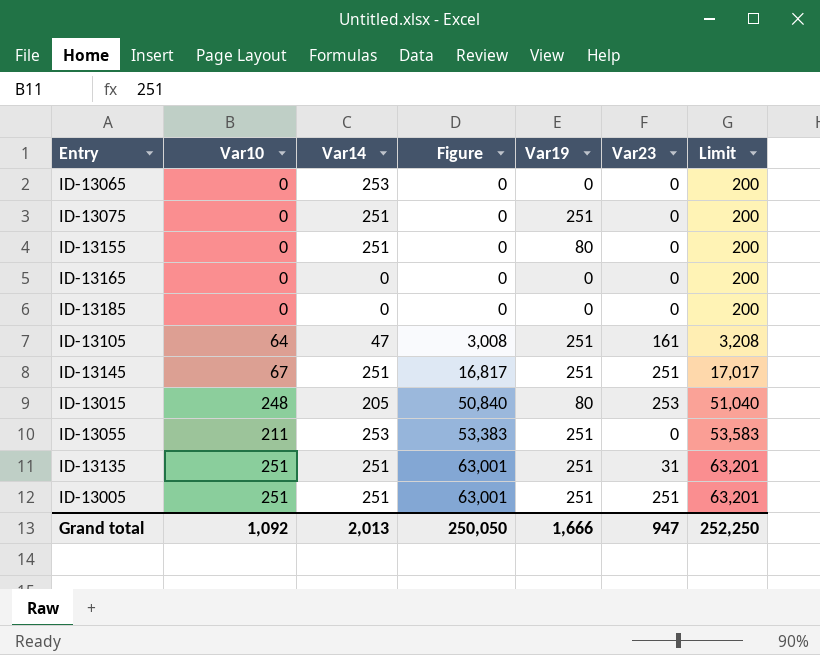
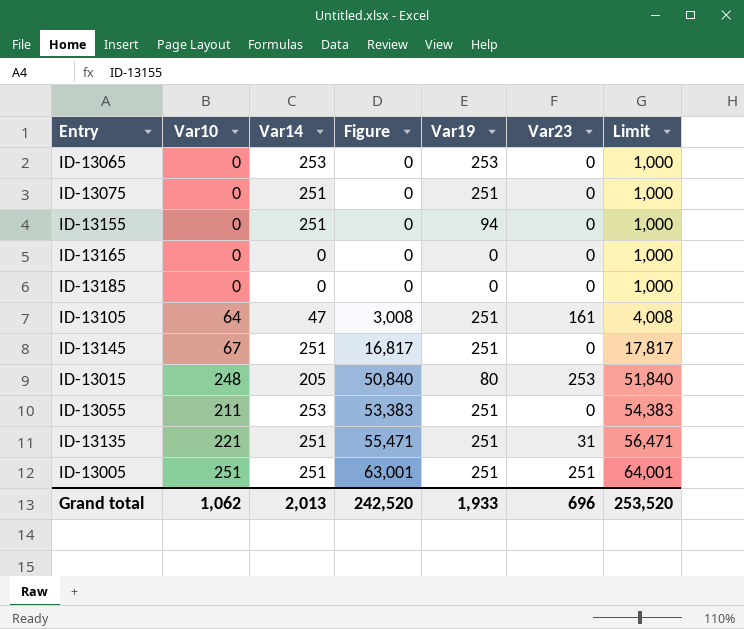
column Limit | formula: [Figure] + 200 -> [Figure] + 1000
ID-13065 | Var19: 0 -> 253
ID-13155 | Var19: 80 -> 94
ID-13145 | Var23: 251 -> 0
ID-13135 | Var10: 251 -> 221
ID-13135 | Figure: 63,001 -> 55,471
Grand total | Var10: 1,092 -> 1,062
Grand total | Figure: 250,050 -> 242,520
Grand total | Var19: 1,666 -> 1,933
Grand total | Var23: 947 -> 696
Grand total | Limit: 252,250 -> 253,520

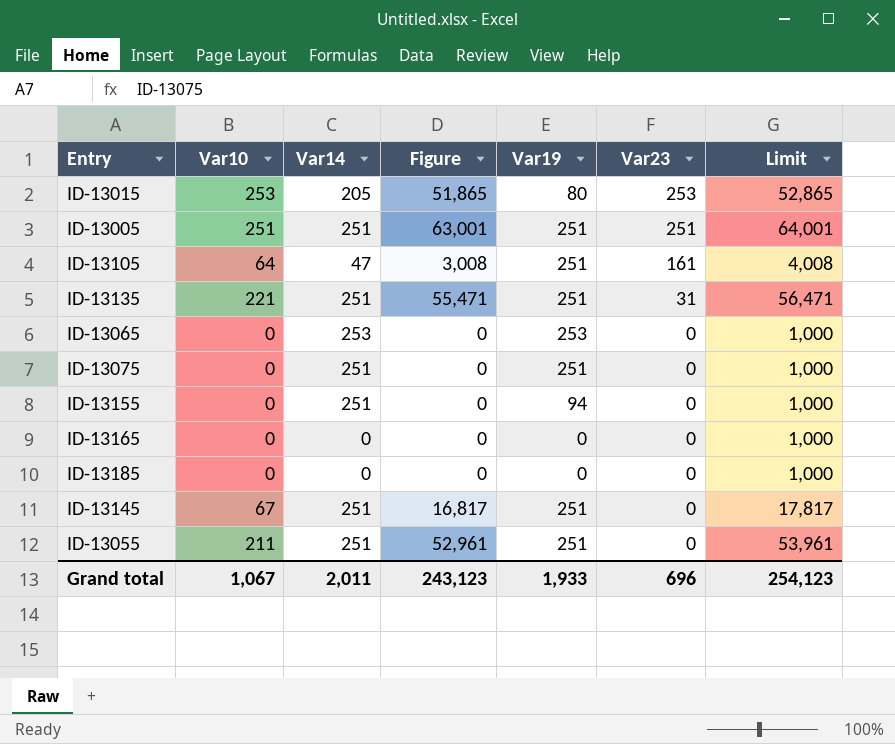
row order: Figure ascending -> Var23 descending
ID-13015 | Var10: 248 -> 253
ID-13015 | Figure: 50,840 -> 51,865
ID-13015 | Limit: 51,840 -> 52,865
ID-13055 | Var14: 253 -> 251
ID-13055 | Figure: 53,383 -> 52,961
ID-13055 | Limit: 54,383 -> 53,961
Grand total | Var10: 1,062 -> 1,067
Grand total | Var14: 2,013 -> 2,011
Grand total | Figure: 242,520 -> 243,123
Grand total | Limit: 253,520 -> 254,123

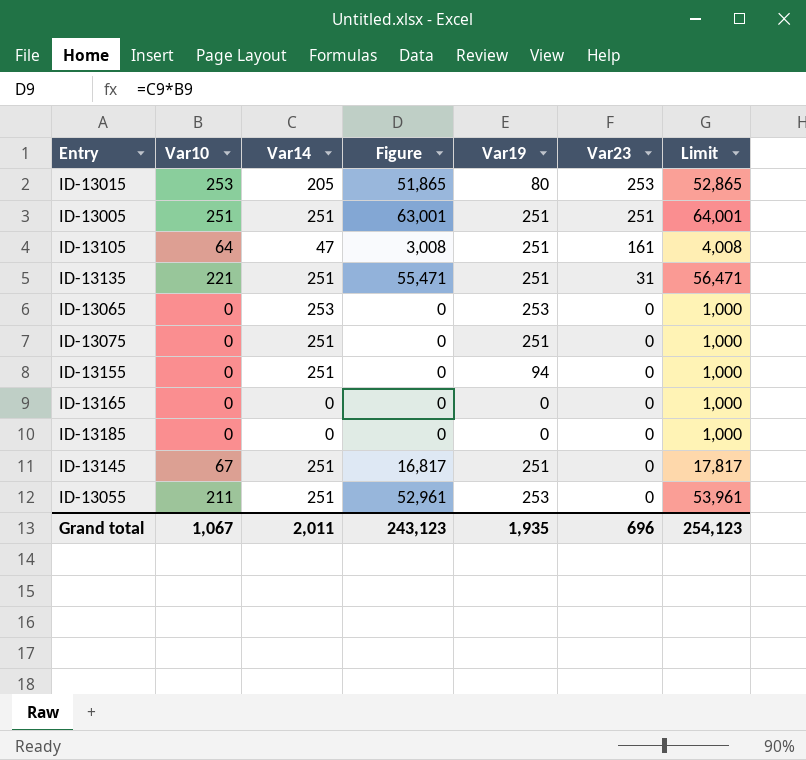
ID-13055 | Var19: 251 -> 253
Grand total | Var19: 1,933 -> 1,935

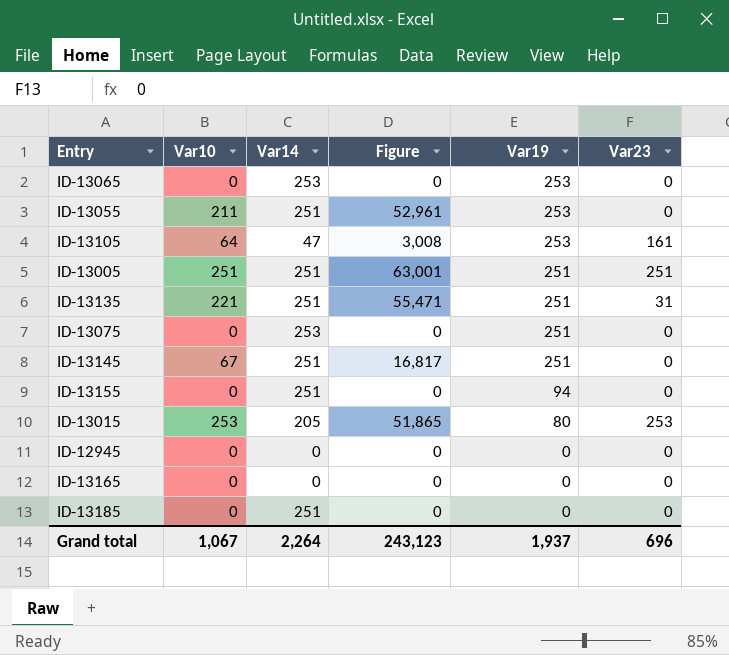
row order: Var23 descending -> Var19 descending
column Limit | formula: [Figure] + 1000 -> none
ID-13105 | Var19: 251 -> 253
ID-13075 | Var14: 251 -> 253
row ID-12945: none -> 0 | 0 | 0 | 0 | 0
ID-13185 | Var14: 0 -> 251
Grand total | Var14: 2,011 -> 2,264
Grand total | Var19: 1,935 -> 1,937

